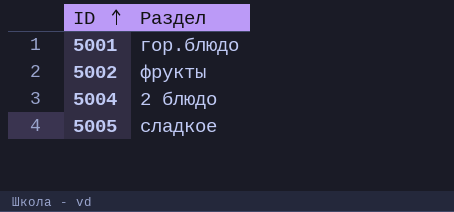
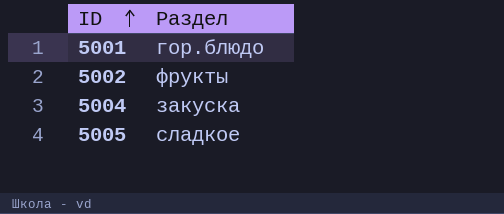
5004 | Раздел: 2 блюдо -> закуска

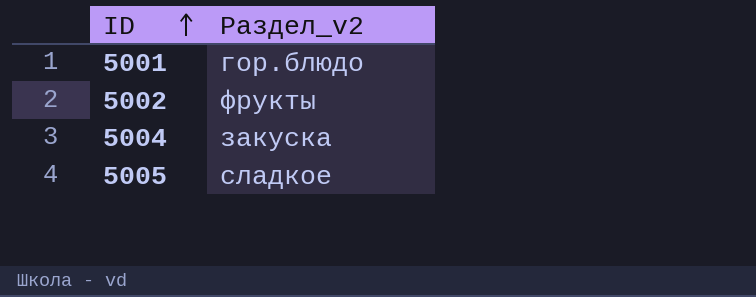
column name: Раздел -> Раздел_v2

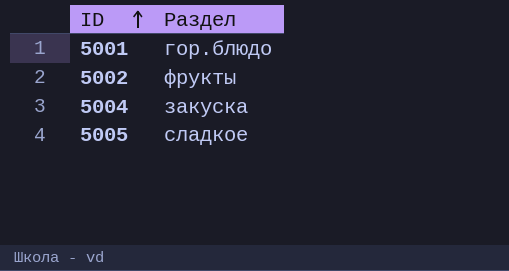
column name: Раздел_v2 -> Раздел

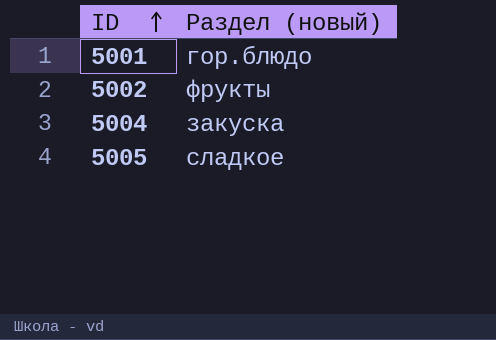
column name: Раздел -> Раздел (новый)

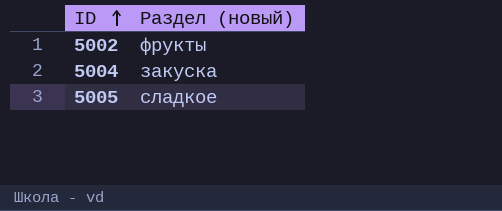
row 5001: гор.блюдо -> none

